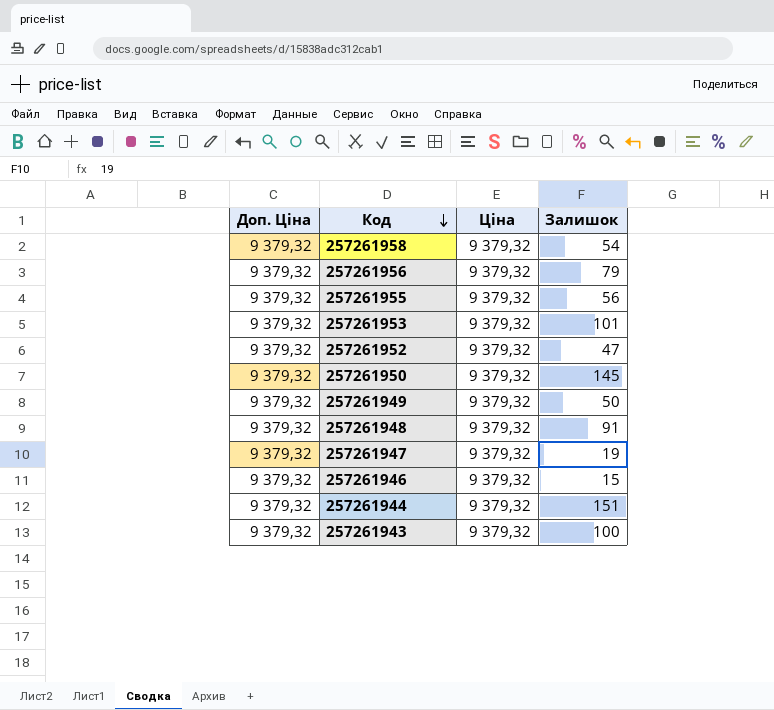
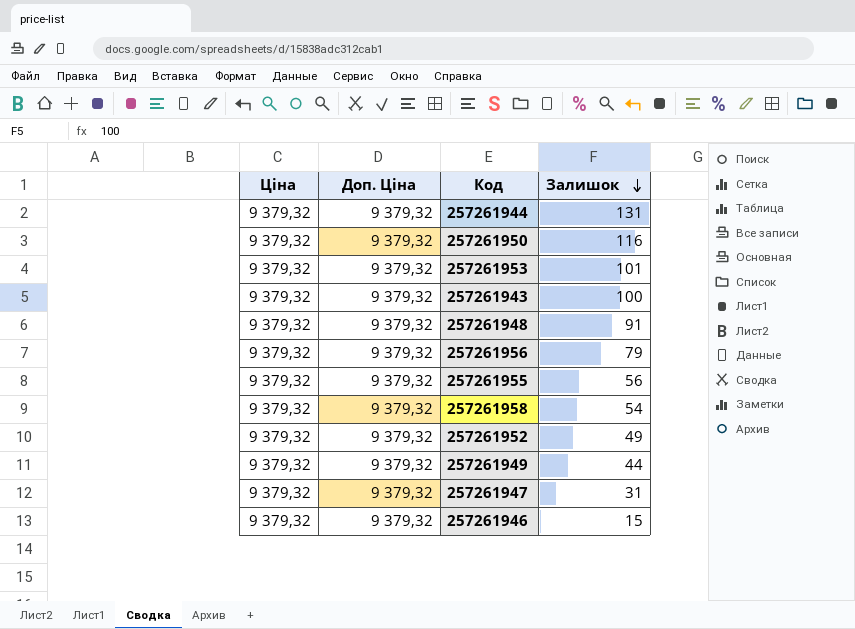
row order: Код descending -> Залишок descending
column Ціна | position: 3 -> 1
257261944 | Залишок: 151 -> 131
257261950 | Залишок: 145 -> 116
257261952 | Залишок: 47 -> 49
257261949 | Залишок: 50 -> 44
257261947 | Залишок: 19 -> 31

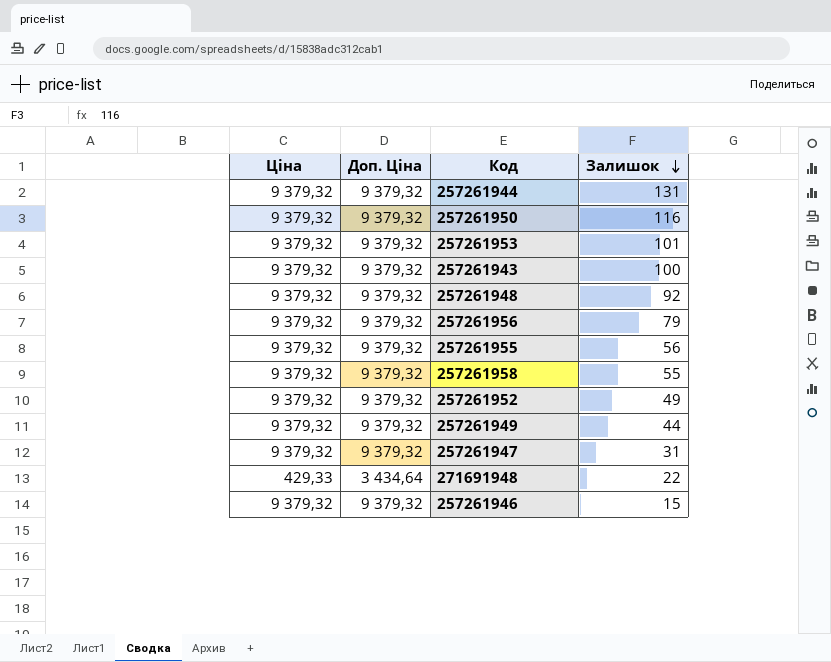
257261948 | Залишок: 91 -> 92
257261958 | Залишок: 54 -> 55
row 271691948: none -> 429,33 | 3 434,64 | 22

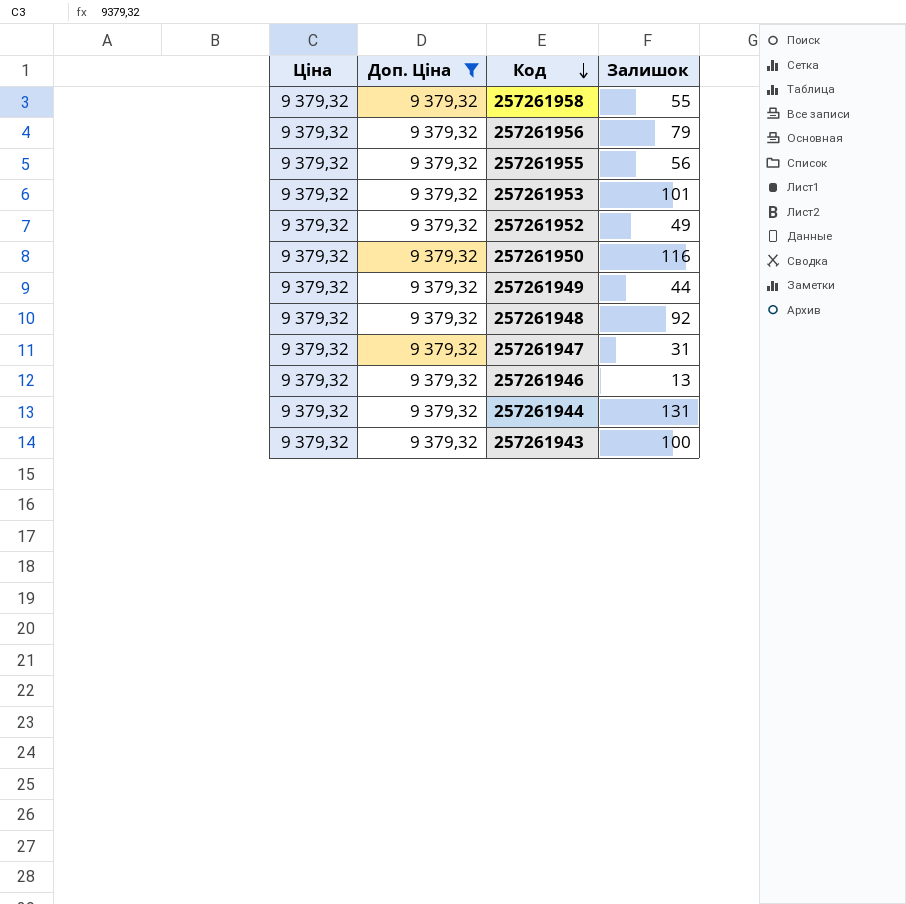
filter: none -> Доп. Ціна = 9 379,32
row order: Залишок descending -> Код descending
257261946 | Залишок: 15 -> 13

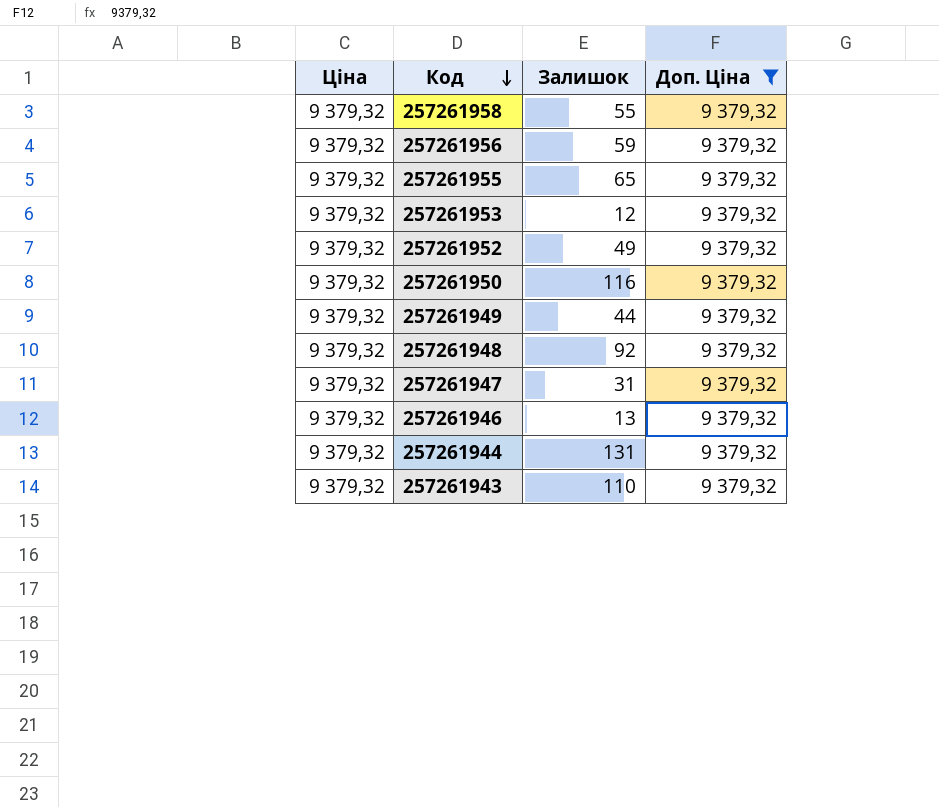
column Доп. Ціна | position: 2 -> 4
257261956 | Залишок: 79 -> 59
257261955 | Залишок: 56 -> 65
257261953 | Залишок: 101 -> 12
257261943 | Залишок: 100 -> 110

